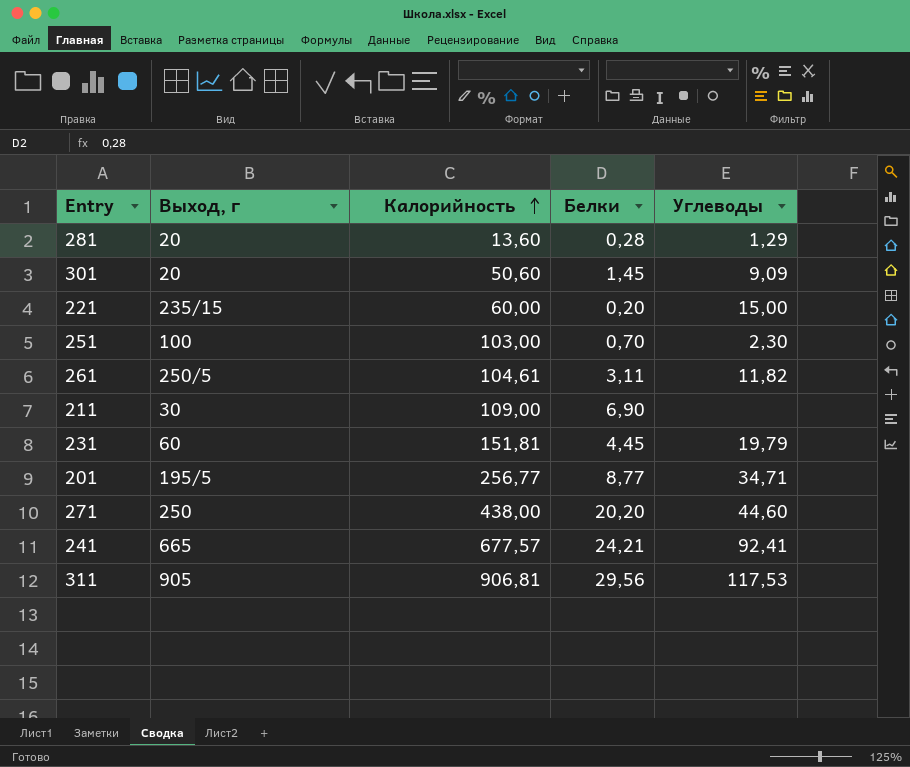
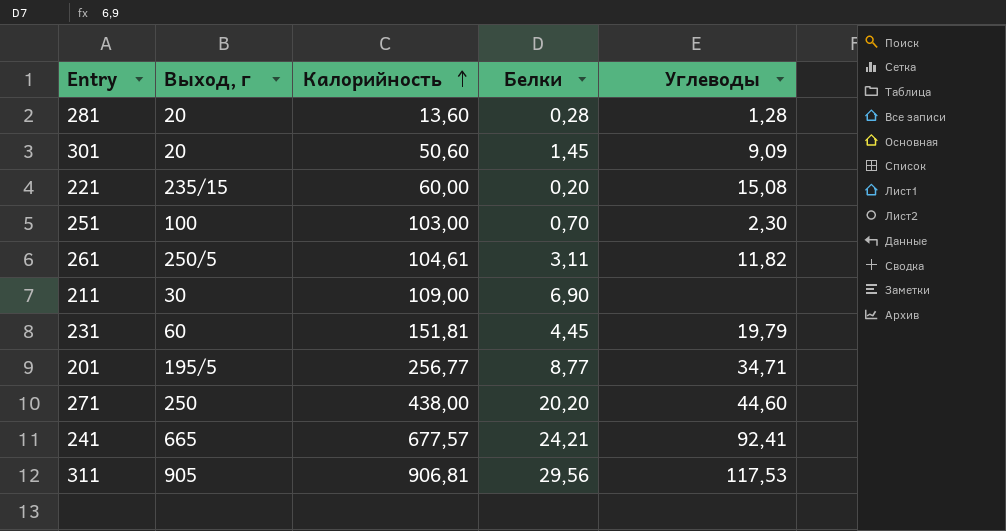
281 | Углеводы: 1,29 -> 1,28
221 | Углеводы: 15,00 -> 15,08

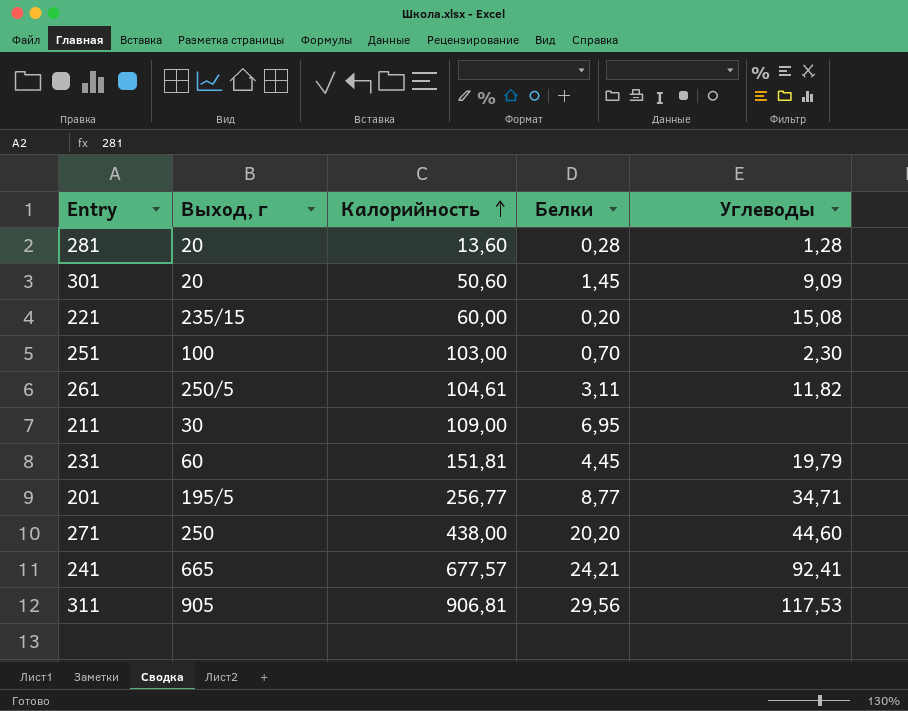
211 | Белки: 6,90 -> 6,95

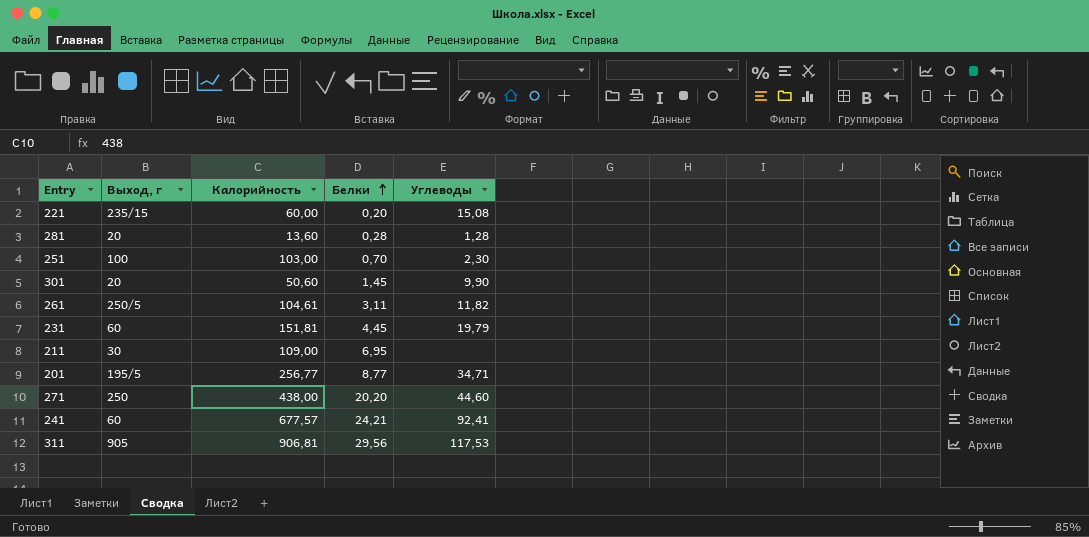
row order: Калорийность ascending -> Белки ascending
301 | Углеводы: 9,09 -> 9,90
241 | Выход, г: 665 -> 60

